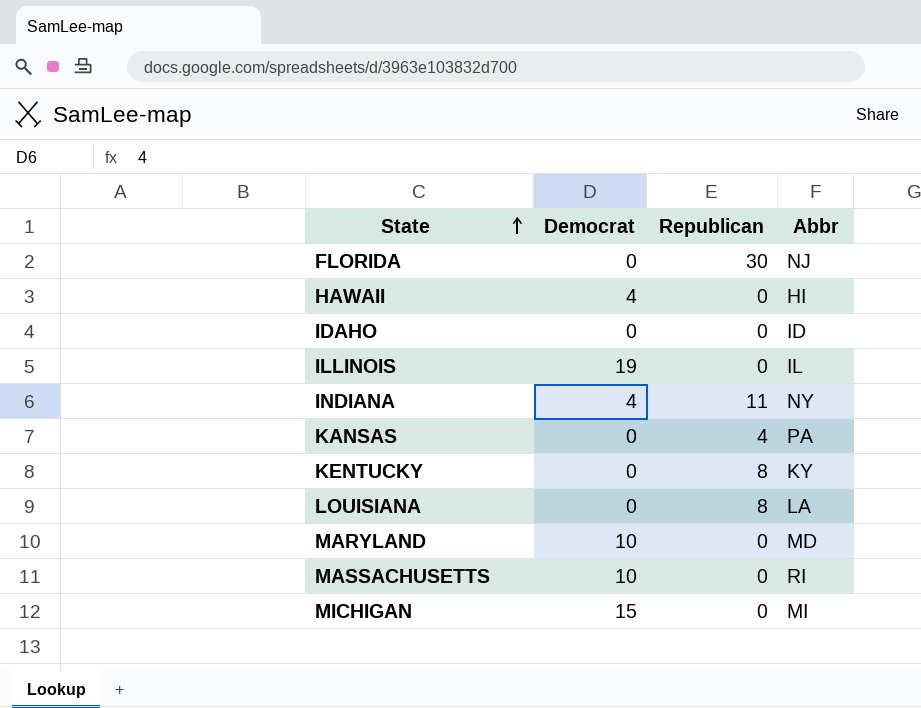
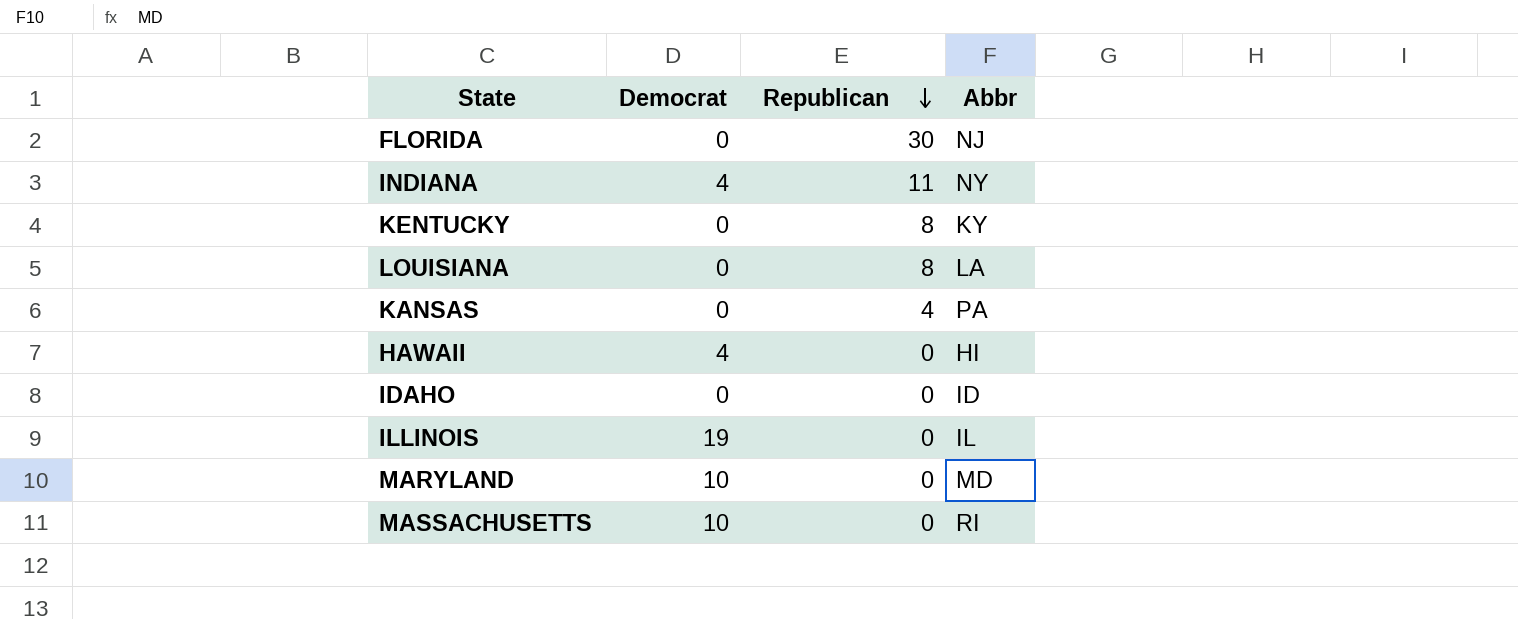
row order: State ascending -> Republican descending
row MICHIGAN: 15 | 0 | MI -> none

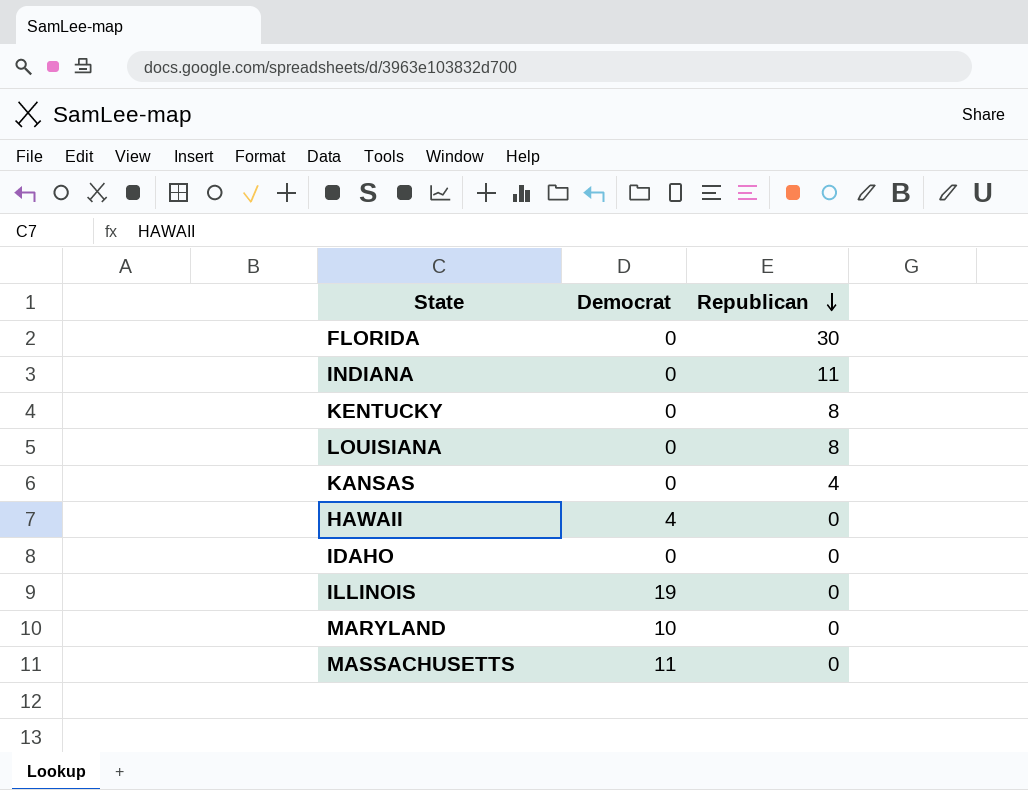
column Abbr | position: 4 -> none
INDIANA | Democrat: 4 -> 0
MASSACHUSETTS | Democrat: 10 -> 11

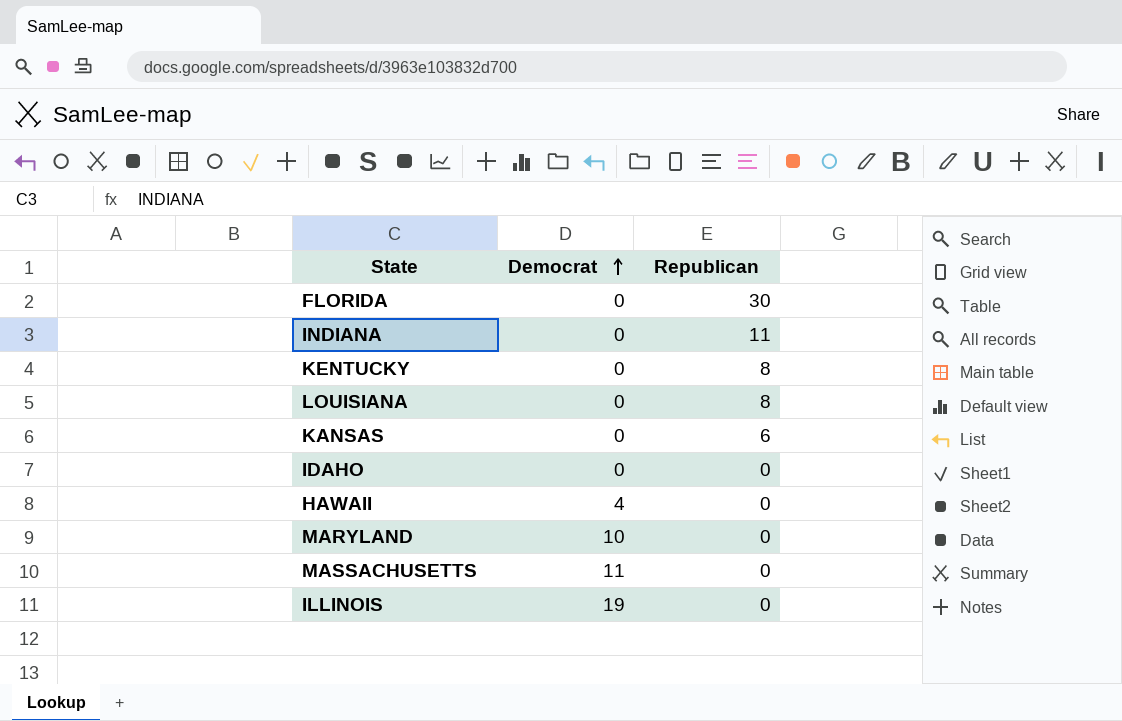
row order: Republican descending -> Democrat ascending
KANSAS | Republican: 4 -> 6

